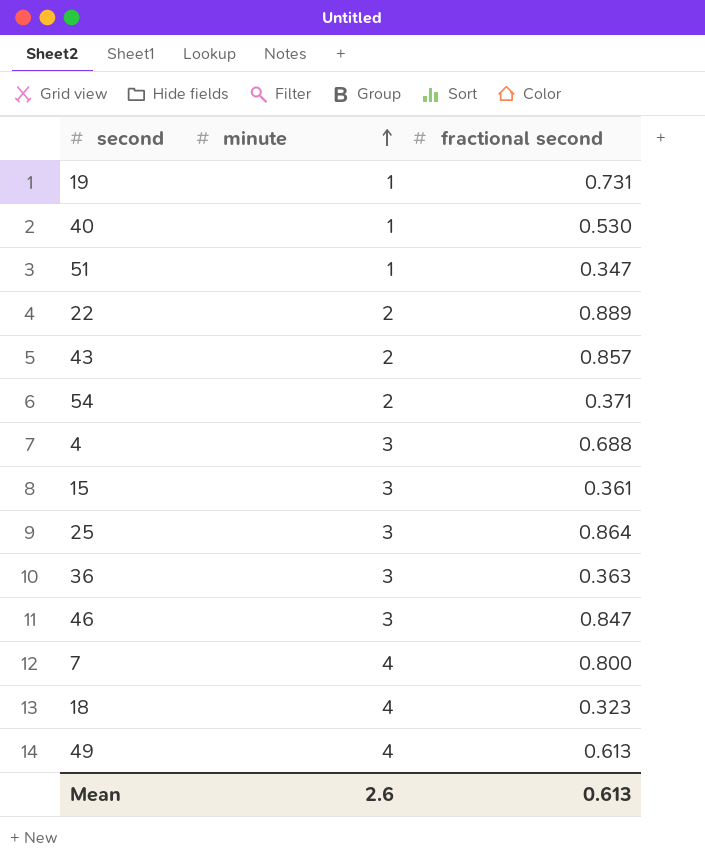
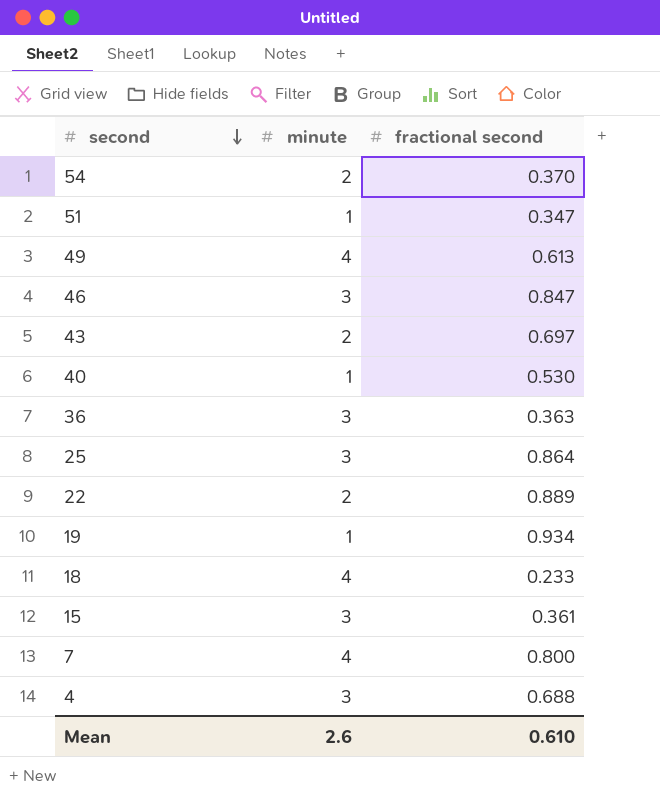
row order: minute ascending -> second descending
54 | fractional second: 0.371 -> 0.370
43 | fractional second: 0.857 -> 0.697
19 | fractional second: 0.731 -> 0.934
18 | fractional second: 0.323 -> 0.233
Mean | fractional second: 0.613 -> 0.610

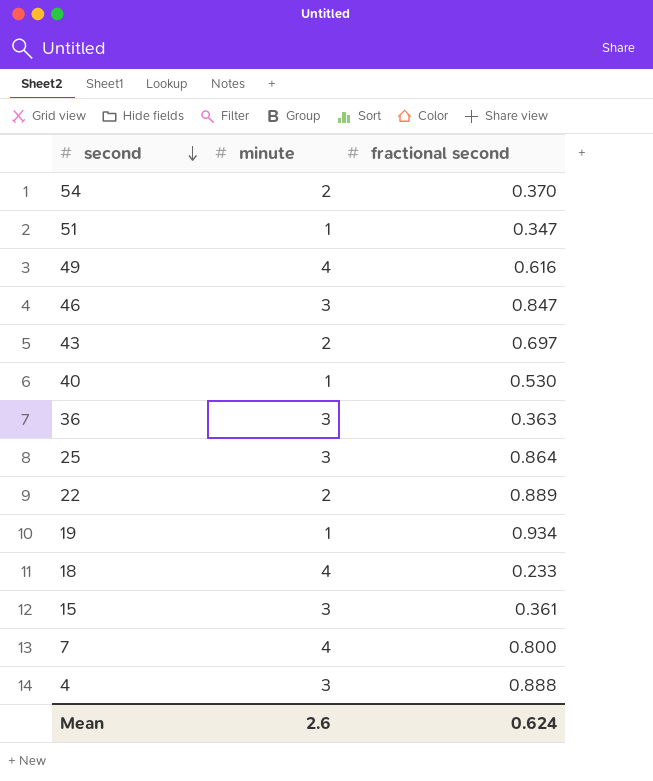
49 | fractional second: 0.613 -> 0.616
4 | fractional second: 0.688 -> 0.888
Mean | fractional second: 0.610 -> 0.624

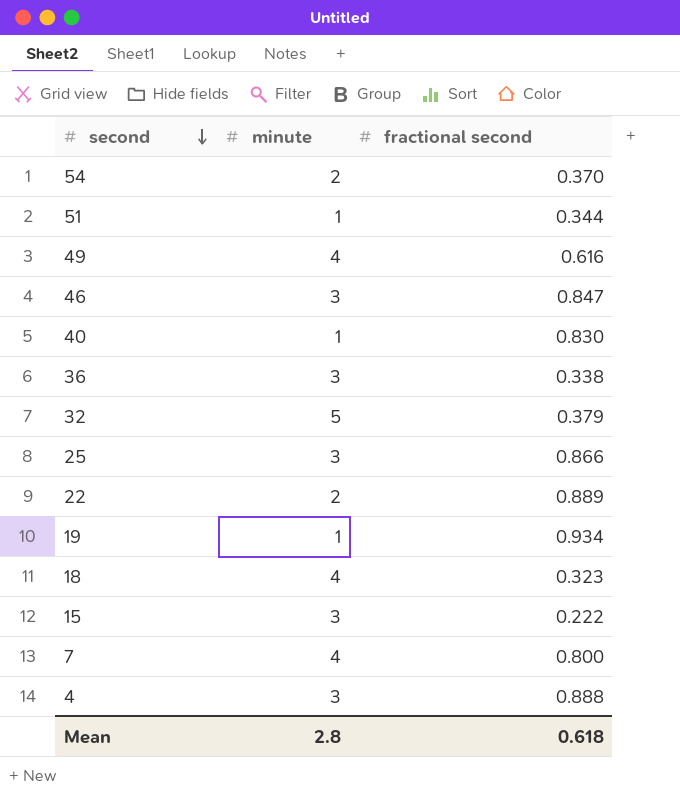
row 43: 2 | 0.697 -> none
51 | fractional second: 0.347 -> 0.344
40 | fractional second: 0.530 -> 0.830
36 | fractional second: 0.363 -> 0.338
row 32: none -> 5 | 0.379
25 | fractional second: 0.864 -> 0.866
18 | fractional second: 0.233 -> 0.323
15 | fractional second: 0.361 -> 0.222
Mean | minute: 2.6 -> 2.8
Mean | fractional second: 0.624 -> 0.618

